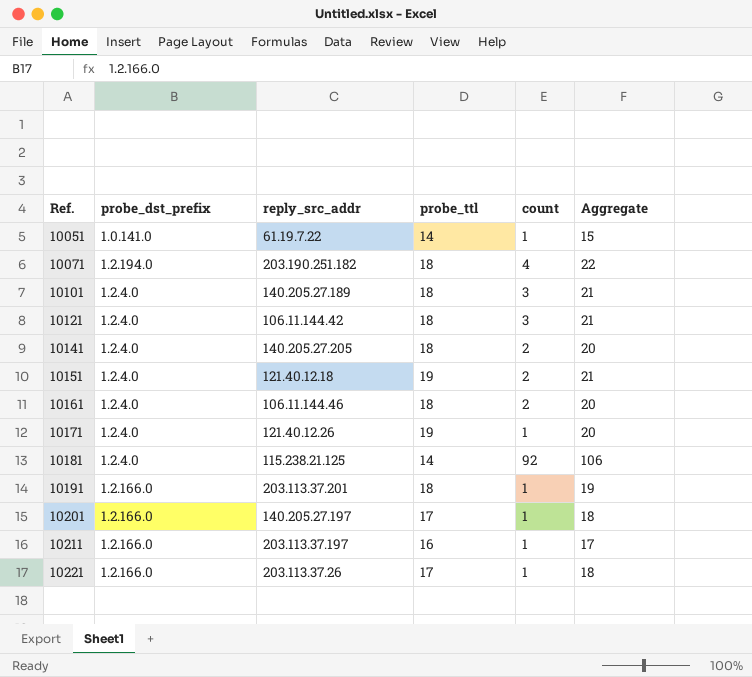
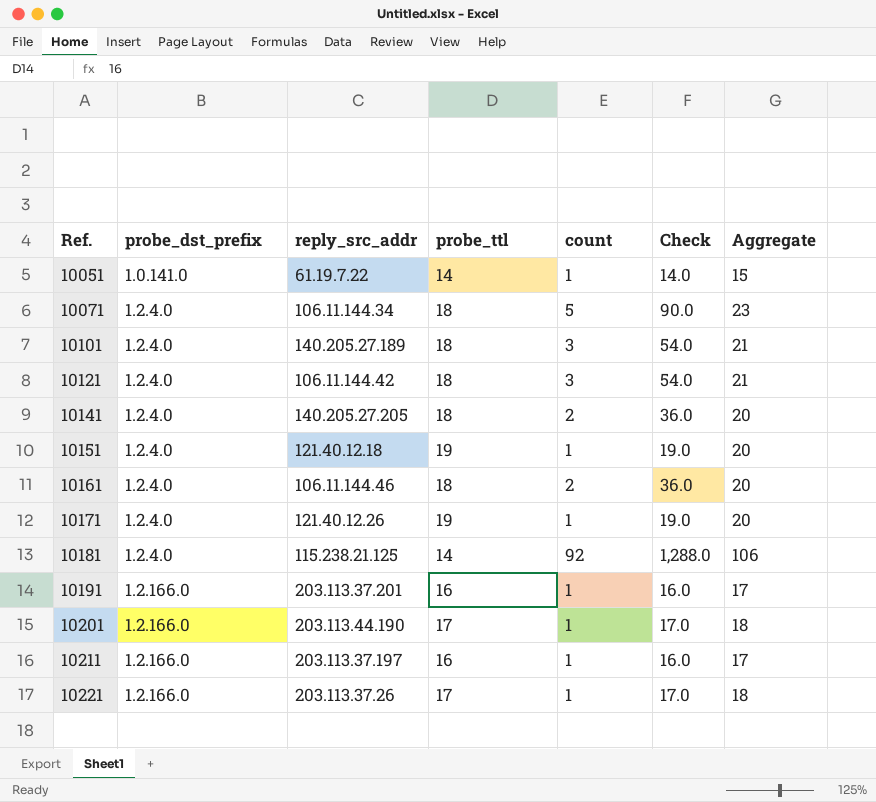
column Check | formula: none -> [probe_ttl] * [count]
10071 | probe_dst_prefix: 1.2.194.0 -> 1.2.4.0
10071 | reply_src_addr: 203.190.251.182 -> 106.11.144.34
10071 | count: 4 -> 5
10071 | Aggregate: 22 -> 23
10151 | count: 2 -> 1
10151 | Aggregate: 21 -> 20
10191 | probe_ttl: 18 -> 16
10191 | Aggregate: 19 -> 17
10201 | reply_src_addr: 140.205.27.197 -> 203.113.44.190

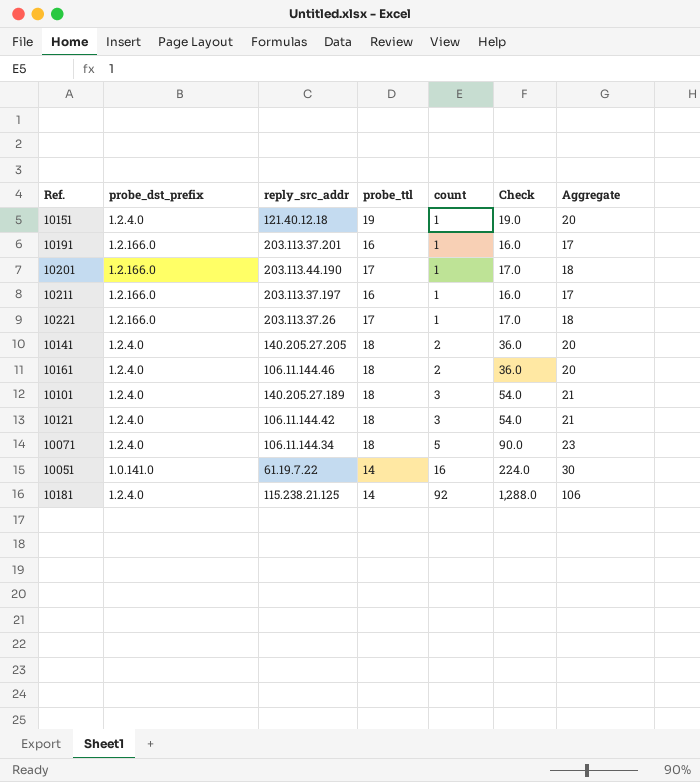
row order: Ref. ascending -> count ascending
row 10171: 1.2.4.0 | 121.40.12.26 | 19 | 1 | 19.0 | 20 -> none
10051 | count: 1 -> 16
10051 | Check: 14.0 -> 224.0
10051 | Aggregate: 15 -> 30

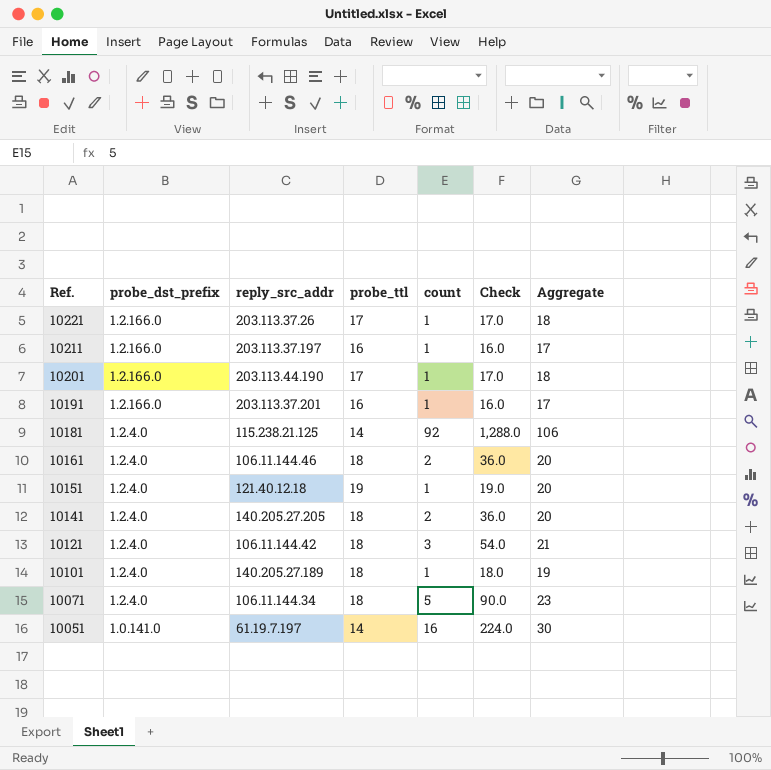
row order: count ascending -> Ref. descending
10101 | count: 3 -> 1
10101 | Check: 54.0 -> 18.0
10101 | Aggregate: 21 -> 19
10051 | reply_src_addr: 61.19.7.22 -> 61.19.7.197

